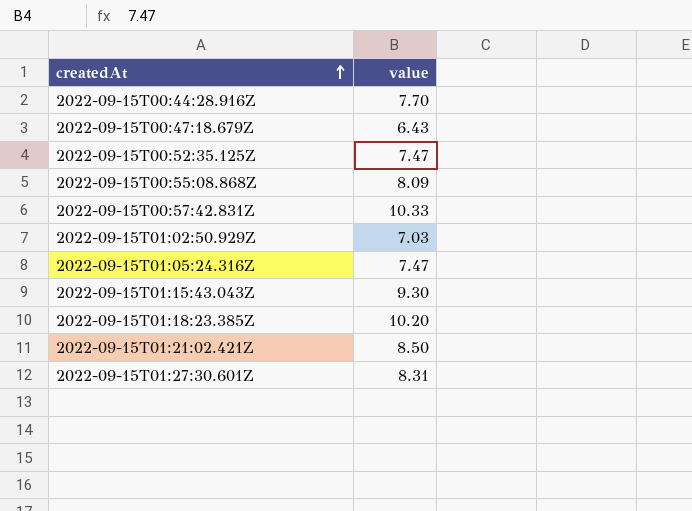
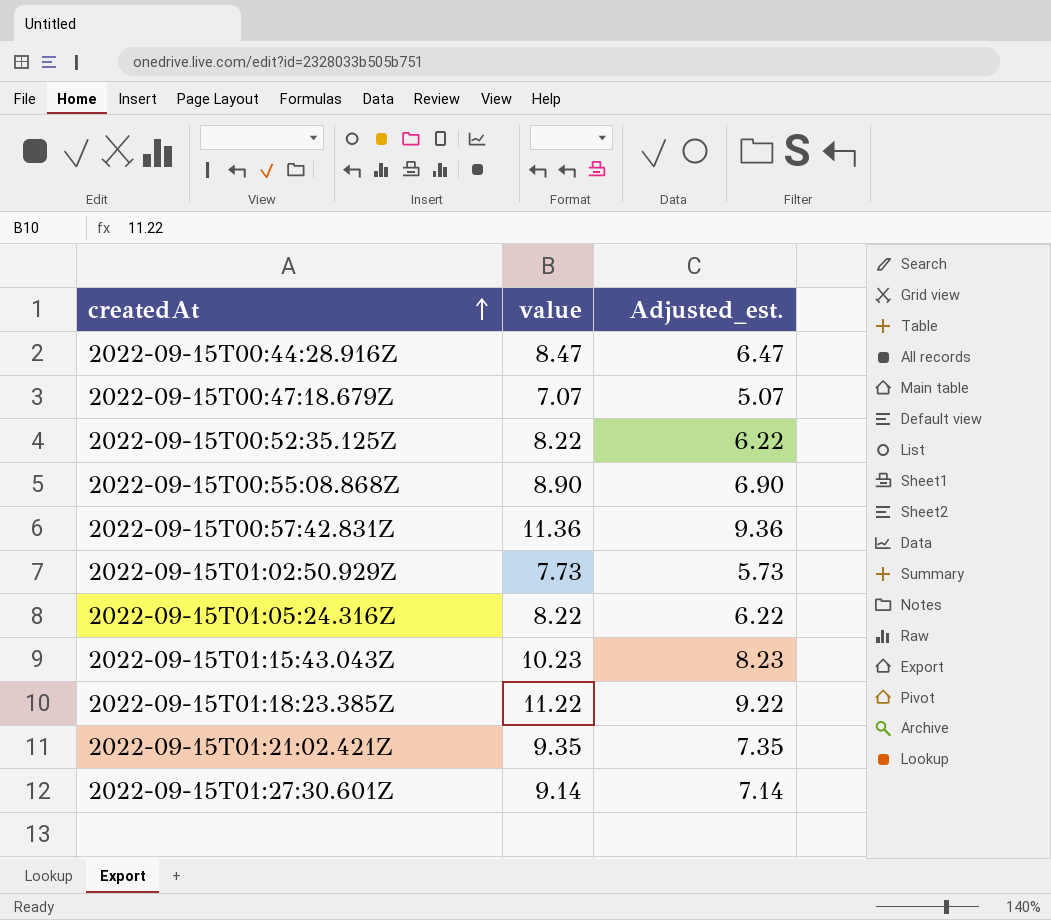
column Adjusted_est. | formula: none -> [value] - 2
2022-09-15T00:44:28.916Z | value: 7.70 -> 8.47
2022-09-15T00:47:18.679Z | value: 6.43 -> 7.07
2022-09-15T00:52:35.125Z | value: 7.47 -> 8.22
2022-09-15T00:55:08.868Z | value: 8.09 -> 8.90
2022-09-15T00:57:42.831Z | value: 10.33 -> 11.36
2022-09-15T01:02:50.929Z | value: 7.03 -> 7.73
2022-09-15T01:05:24.316Z | value: 7.47 -> 8.22
2022-09-15T01:15:43.043Z | value: 9.30 -> 10.23
2022-09-15T01:18:23.385Z | value: 10.20 -> 11.22
2022-09-15T01:21:02.421Z | value: 8.50 -> 9.35
2022-09-15T01:27:30.601Z | value: 8.31 -> 9.14

